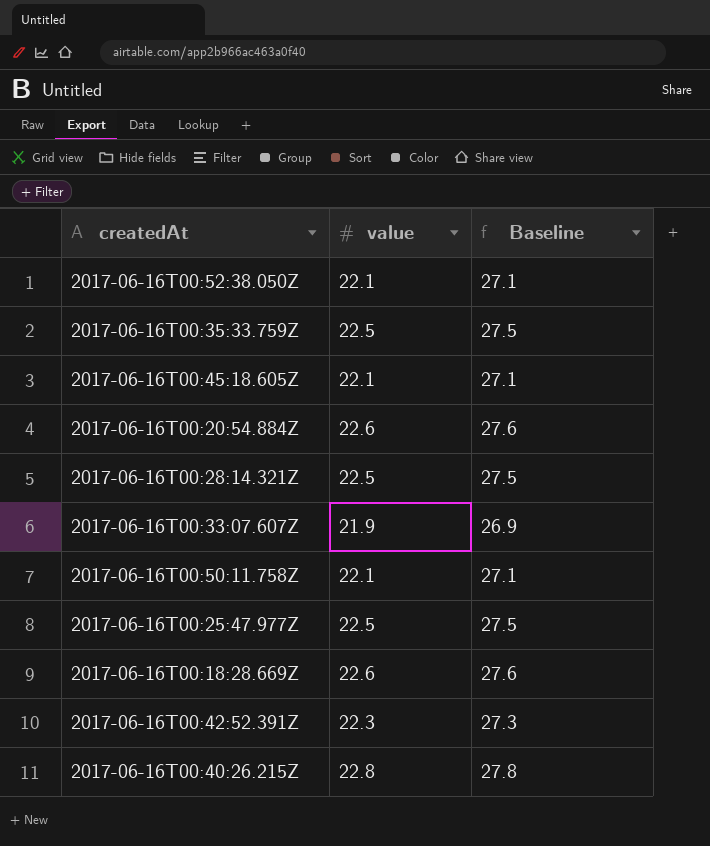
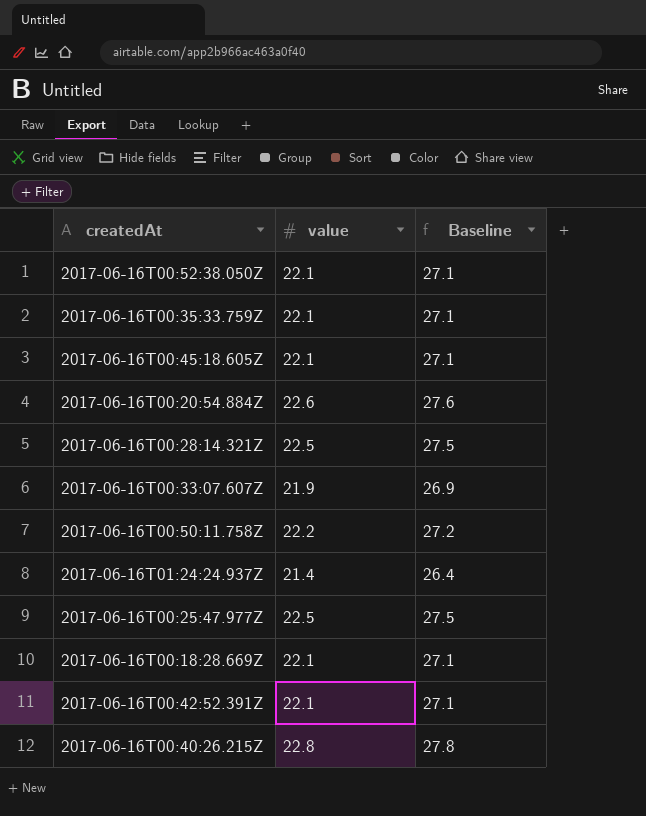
2017-06-16T00:35:33.759Z | value: 22.5 -> 22.1
2017-06-16T00:35:33.759Z | Baseline: 27.5 -> 27.1
2017-06-16T00:50:11.758Z | value: 22.1 -> 22.2
2017-06-16T00:50:11.758Z | Baseline: 27.1 -> 27.2
row 2017-06-16T01:24:24.937Z: none -> 21.4 | 26.4
2017-06-16T00:18:28.669Z | value: 22.6 -> 22.1
2017-06-16T00:18:28.669Z | Baseline: 27.6 -> 27.1
2017-06-16T00:42:52.391Z | value: 22.3 -> 22.1
2017-06-16T00:42:52.391Z | Baseline: 27.3 -> 27.1

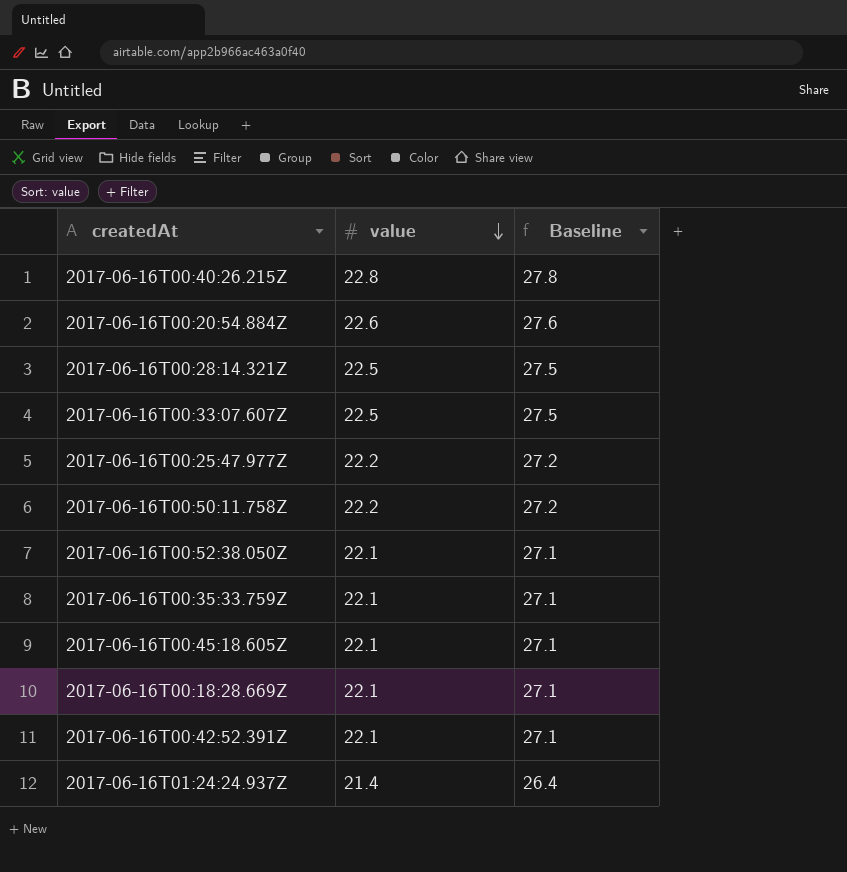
row order: none -> value descending
2017-06-16T00:33:07.607Z | value: 21.9 -> 22.5
2017-06-16T00:33:07.607Z | Baseline: 26.9 -> 27.5
2017-06-16T00:25:47.977Z | value: 22.5 -> 22.2
2017-06-16T00:25:47.977Z | Baseline: 27.5 -> 27.2

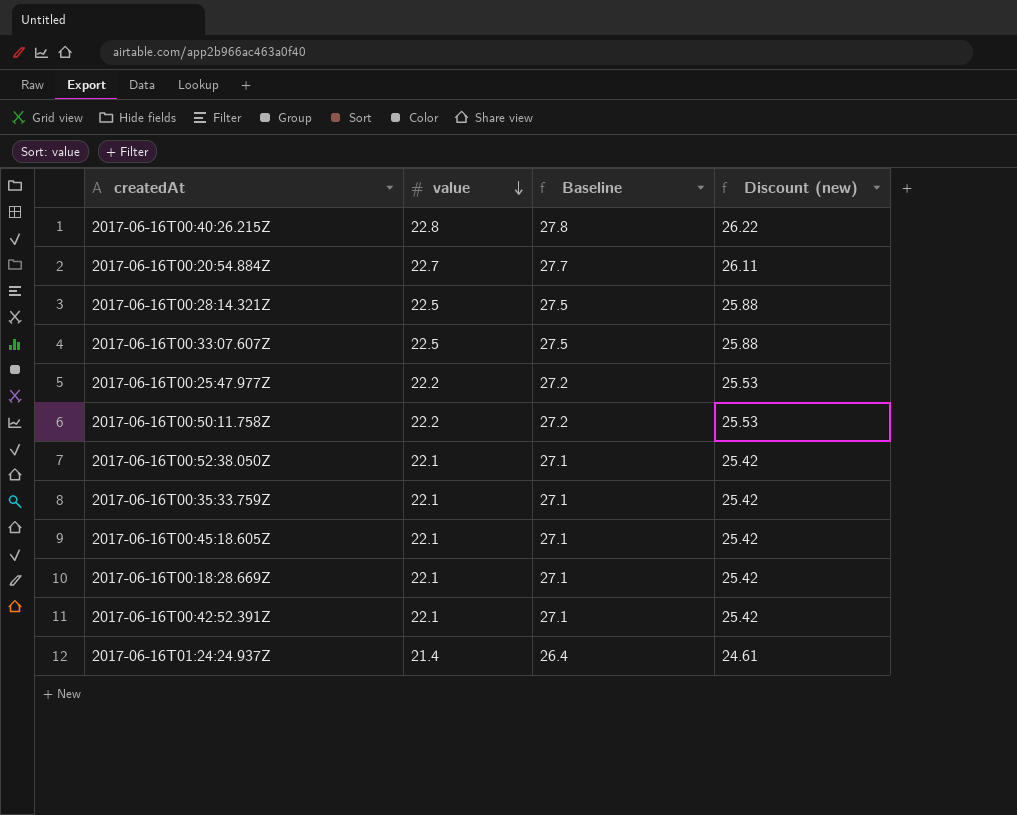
column Discount (new) | formula: none -> [value] * 1.15
2017-06-16T00:20:54.884Z | value: 22.6 -> 22.7
2017-06-16T00:20:54.884Z | Baseline: 27.6 -> 27.7

